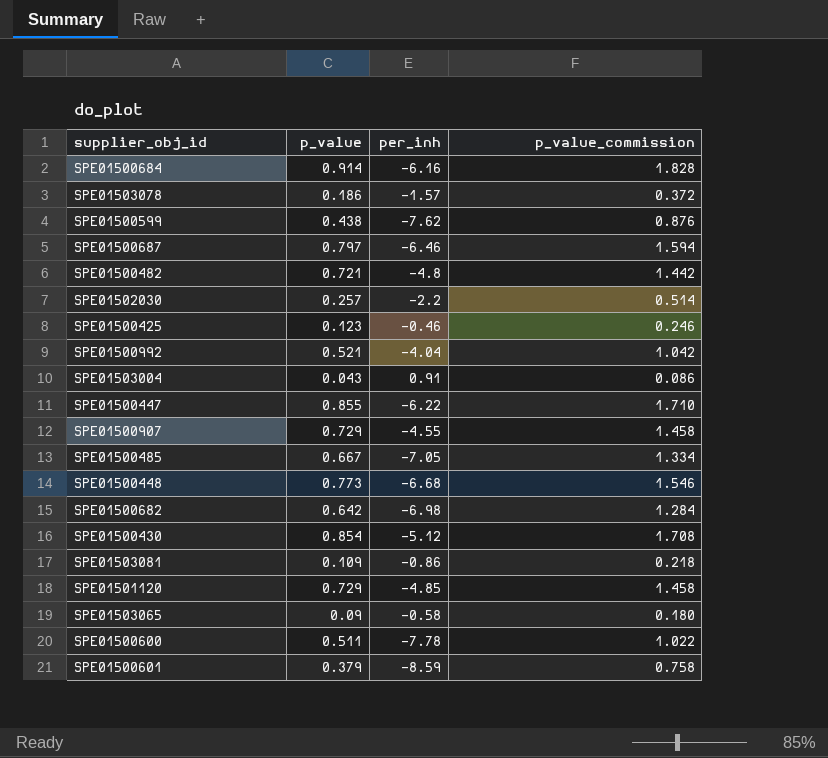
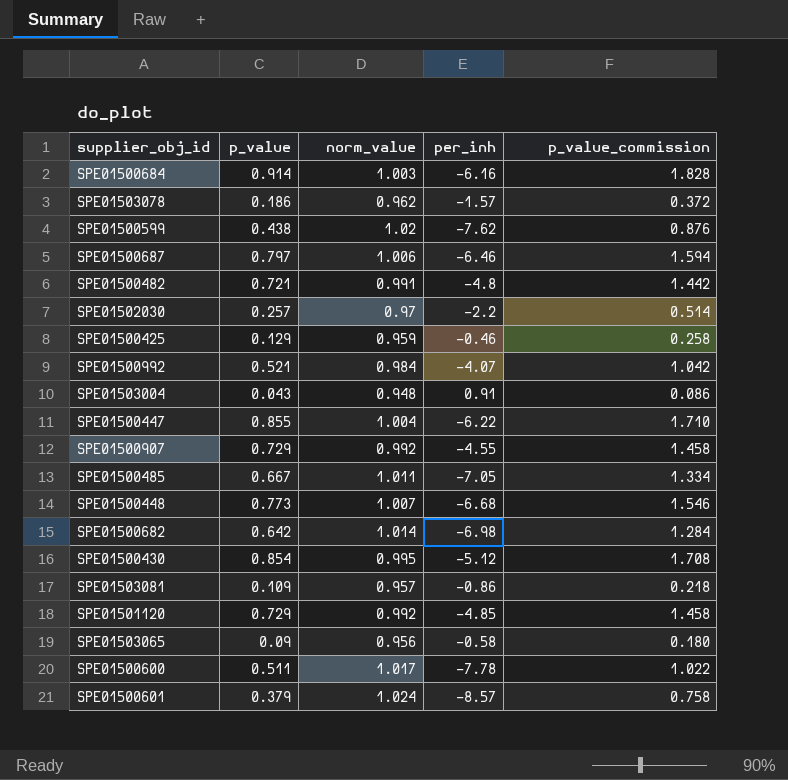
column norm_value | position: none -> 3
SPE01500425 | p_value: 0.123 -> 0.129
SPE01500425 | p_value_commission: 0.246 -> 0.258
SPE01500992 | per_inh: -4.04 -> -4.07
SPE01500601 | per_inh: -8.59 -> -8.57

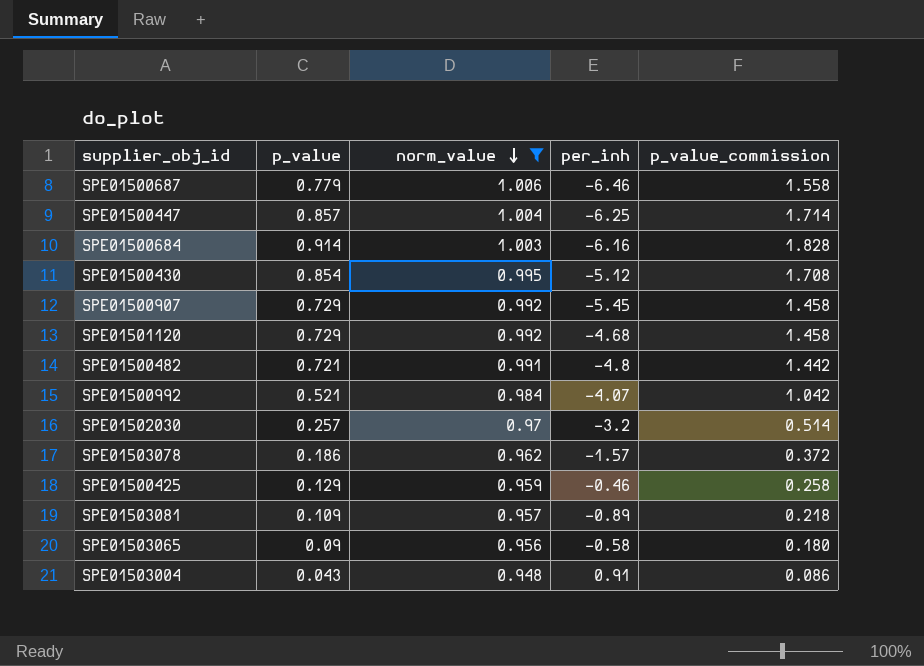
filter: none -> norm_value <= 1.006
row order: none -> norm_value descending
SPE01500687 | p_value: 0.797 -> 0.779
SPE01500687 | p_value_commission: 1.594 -> 1.558
SPE01500447 | p_value: 0.855 -> 0.857
SPE01500447 | per_inh: -6.22 -> -6.25
SPE01500447 | p_value_commission: 1.710 -> 1.714
SPE01500907 | per_inh: -4.55 -> -5.45
SPE01501120 | per_inh: -4.85 -> -4.68
SPE01502030 | per_inh: -2.2 -> -3.2
SPE01503081 | per_inh: -0.86 -> -0.89

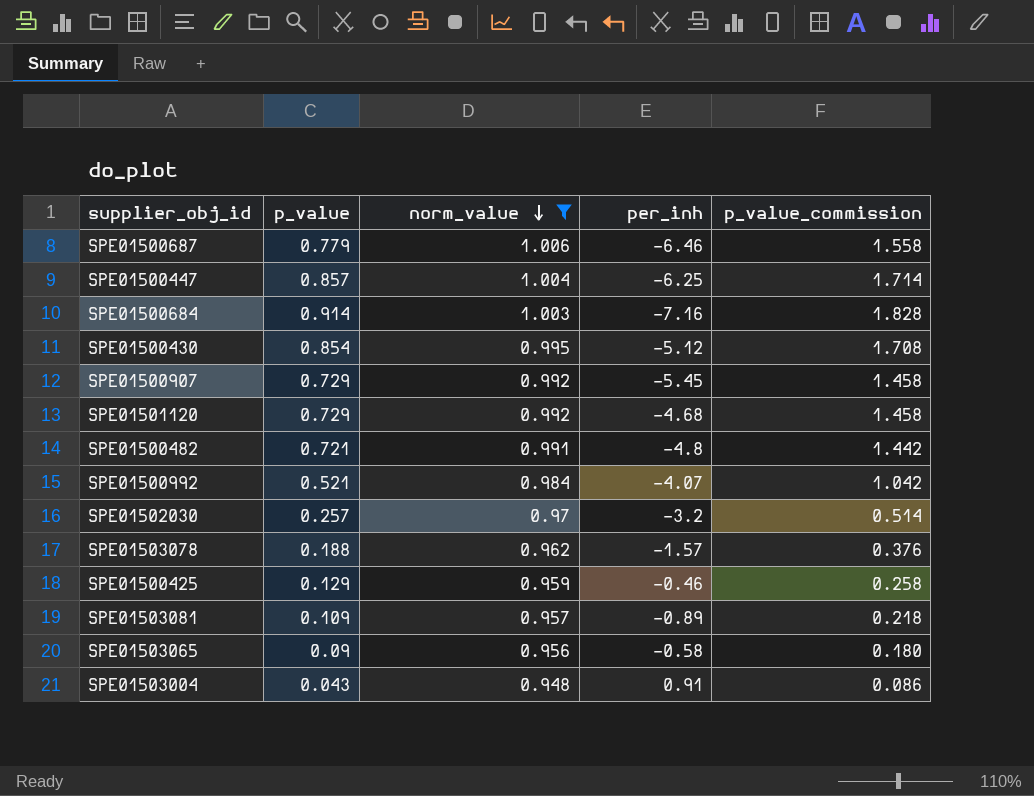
SPE01500684 | per_inh: -6.16 -> -7.16
SPE01503078 | p_value: 0.186 -> 0.188
SPE01503078 | p_value_commission: 0.372 -> 0.376

